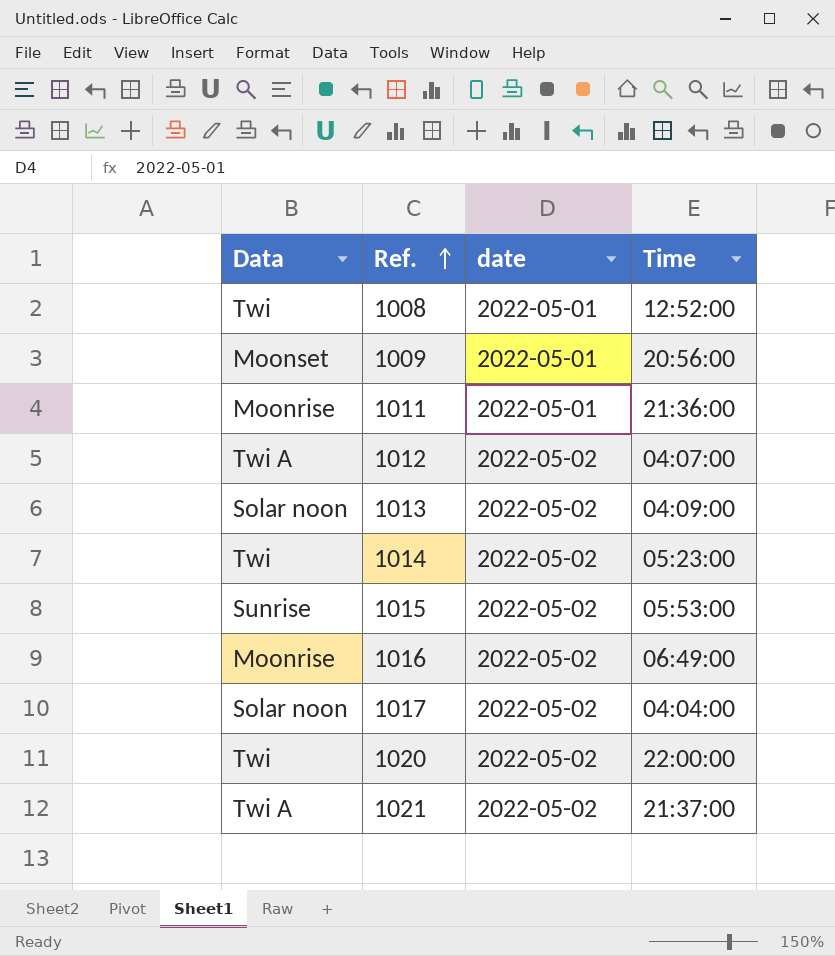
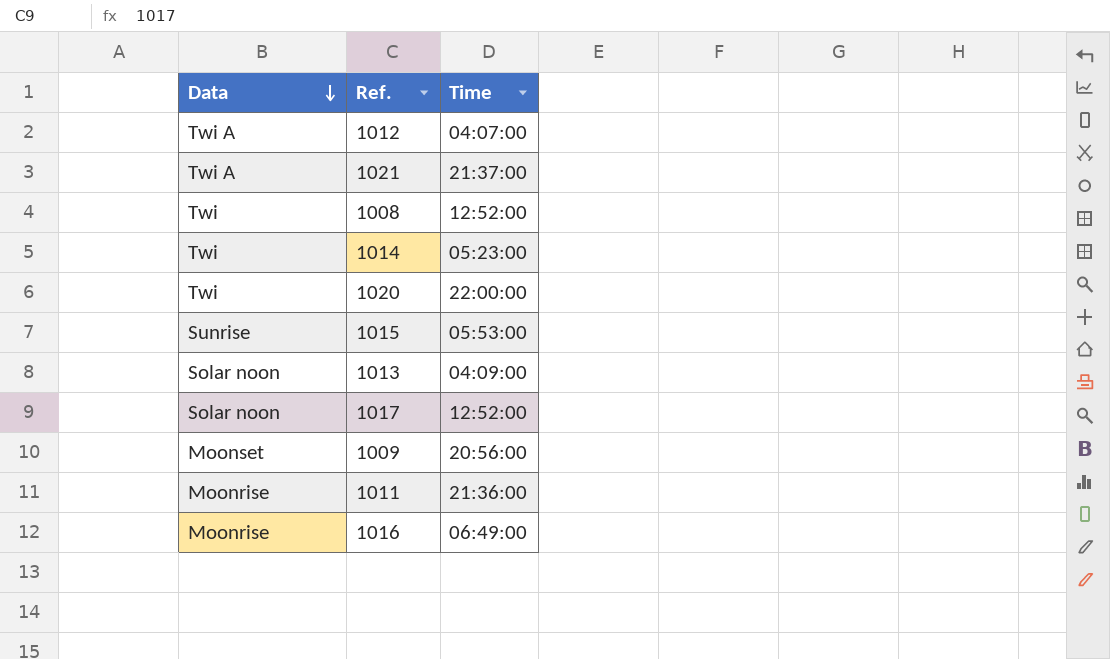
row order: Ref. ascending -> Data descending
column date | position: 3 -> none
1017 | Time: 04:04:00 -> 12:52:00

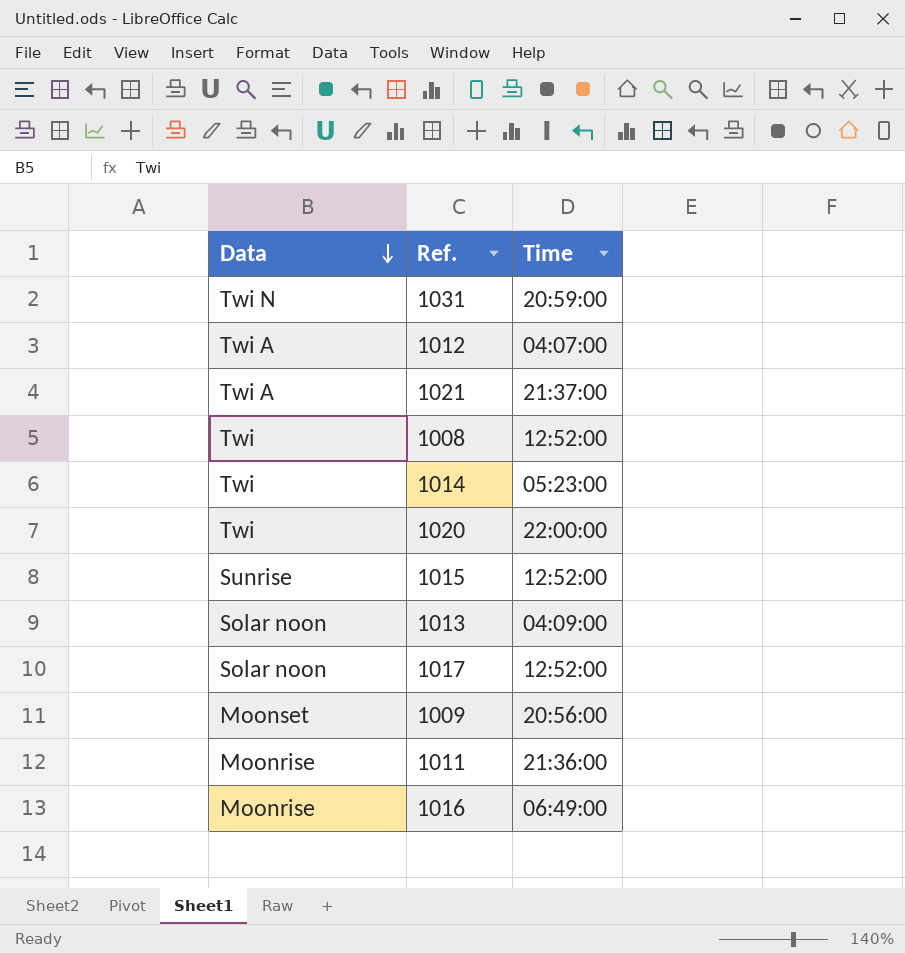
row 1031: none -> Twi N | 20:59:00
1015 | Time: 05:53:00 -> 12:52:00

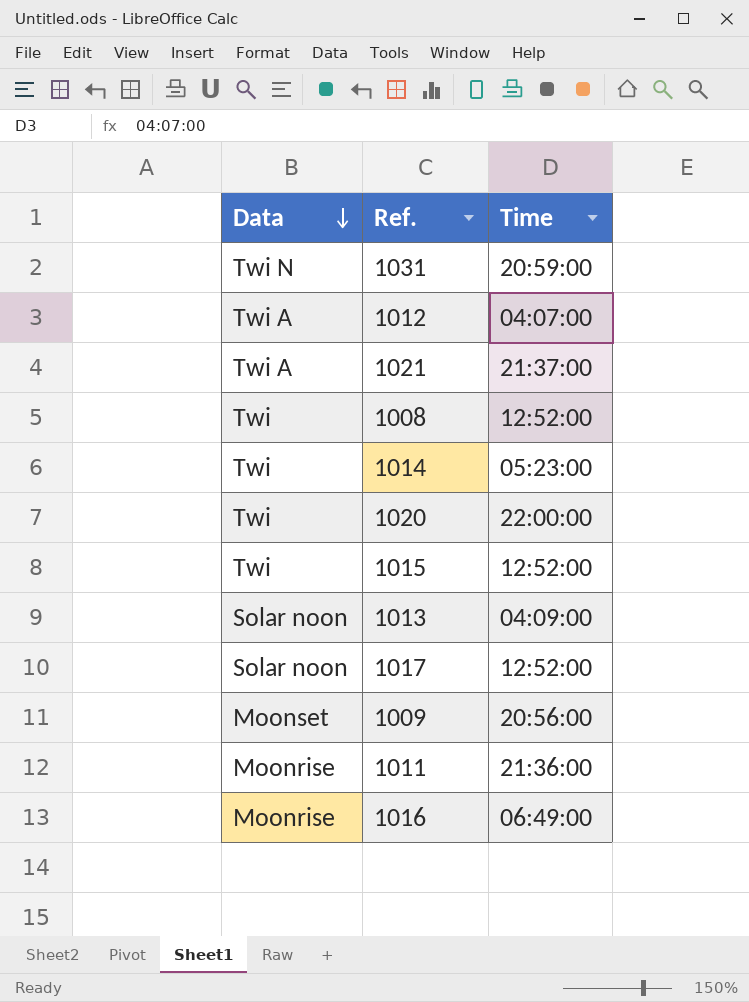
1015 | Data: Sunrise -> Twi

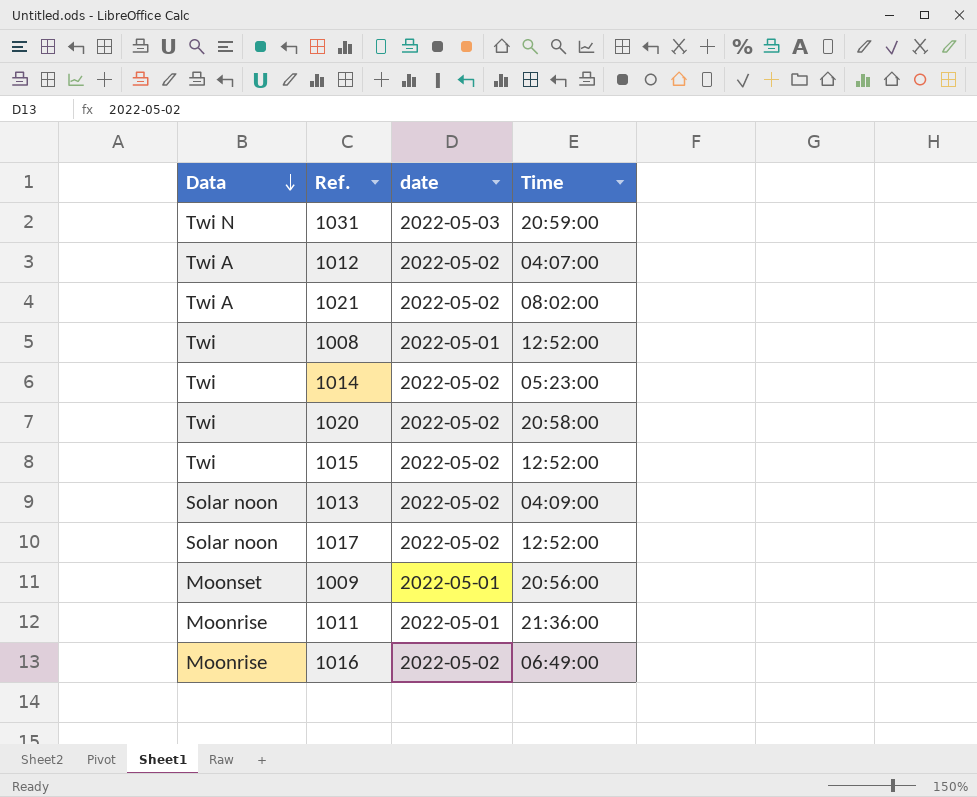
column date | position: none -> 3
1021 | Time: 21:37:00 -> 08:02:00
1020 | Time: 22:00:00 -> 20:58:00

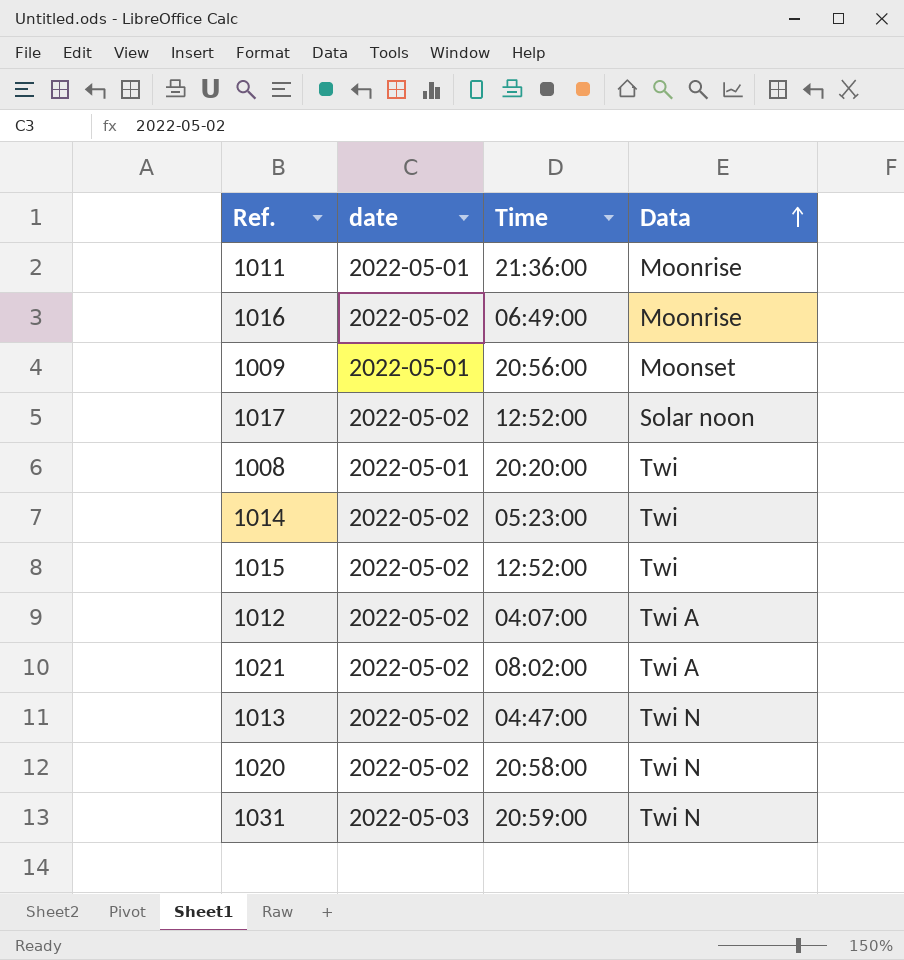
row order: Data descending -> Data ascending
column Data | position: 1 -> 4
1008 | Time: 12:52:00 -> 20:20:00
1013 | Time: 04:09:00 -> 04:47:00
1013 | Data: Solar noon -> Twi N
1020 | Data: Twi -> Twi N

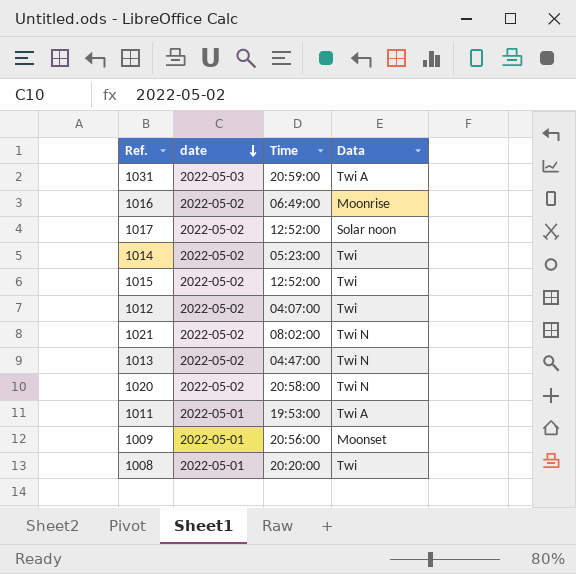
row order: Data ascending -> date descending
1031 | Data: Twi N -> Twi A
1012 | Data: Twi A -> Twi
1021 | Data: Twi A -> Twi N
1011 | Time: 21:36:00 -> 19:53:00
1011 | Data: Moonrise -> Twi A

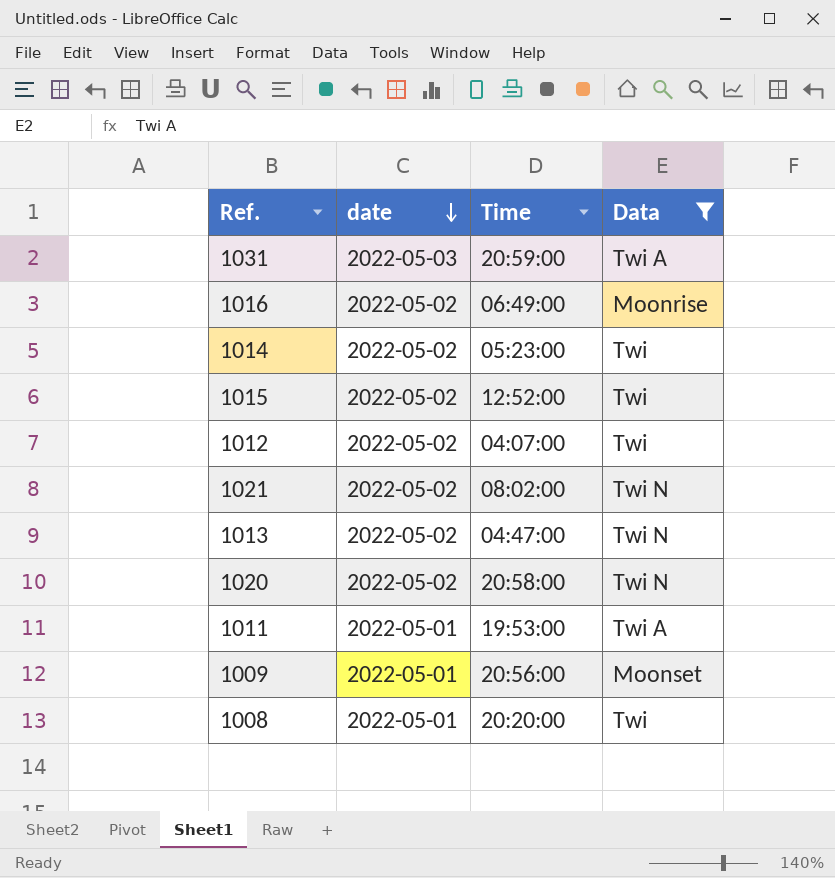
filter: none -> Data != Solar noon

